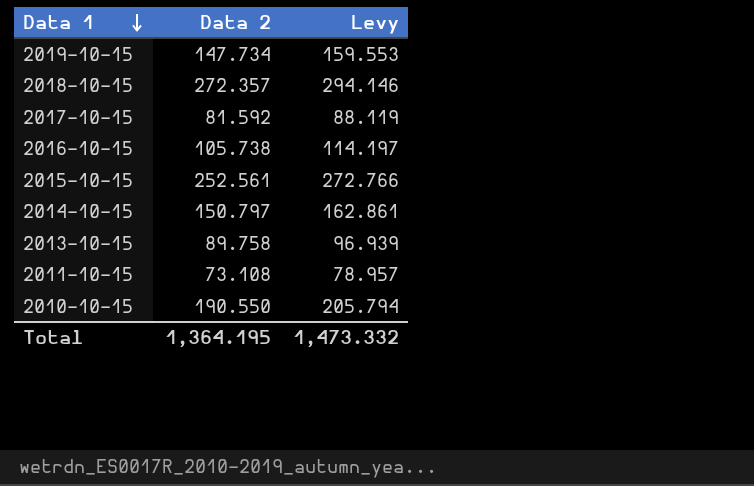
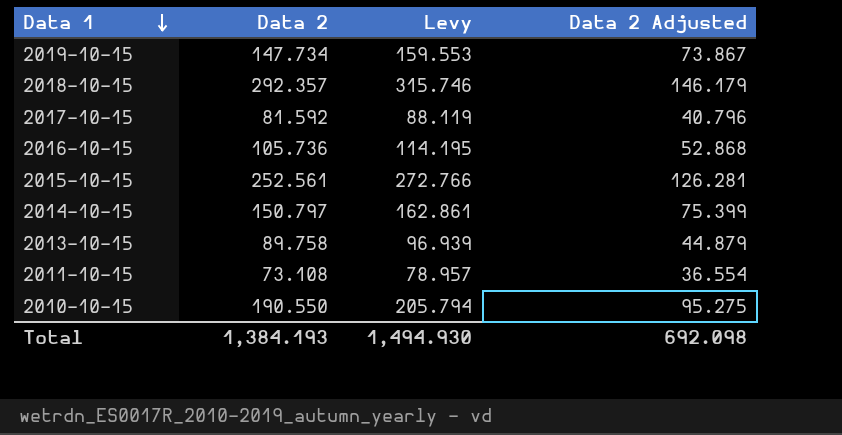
column Data 2 Adjusted | formula: none -> [Data 2] * 0.5
2018-10-15 | Data 2: 272.357 -> 292.357
2018-10-15 | Levy: 294.146 -> 315.746
2016-10-15 | Data 2: 105.738 -> 105.736
2016-10-15 | Levy: 114.197 -> 114.195
Total | Data 2: 1,364.195 -> 1,384.193
Total | Levy: 1,473.332 -> 1,494.930

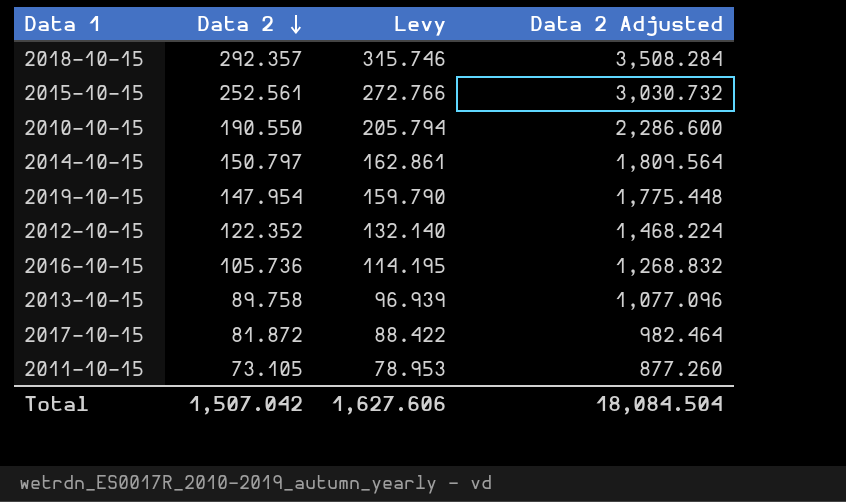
row order: Data 1 descending -> Data 2 descending
column Data 2 Adjusted | formula: [Data 2] * 0.5 -> [Data 2] * 12
2019-10-15 | Data 2: 147.734 -> 147.954
2019-10-15 | Levy: 159.553 -> 159.790
row 2012-10-15: none -> 122.352 | 132.140 | 1,468.224
2017-10-15 | Data 2: 81.592 -> 81.872
2017-10-15 | Levy: 88.119 -> 88.422
2011-10-15 | Data 2: 73.108 -> 73.105
2011-10-15 | Levy: 78.957 -> 78.953
Total | Data 2: 1,384.193 -> 1,507.042
Total | Levy: 1,494.930 -> 1,627.606
Total | Data 2 Adjusted: 692.098 -> 18,084.504

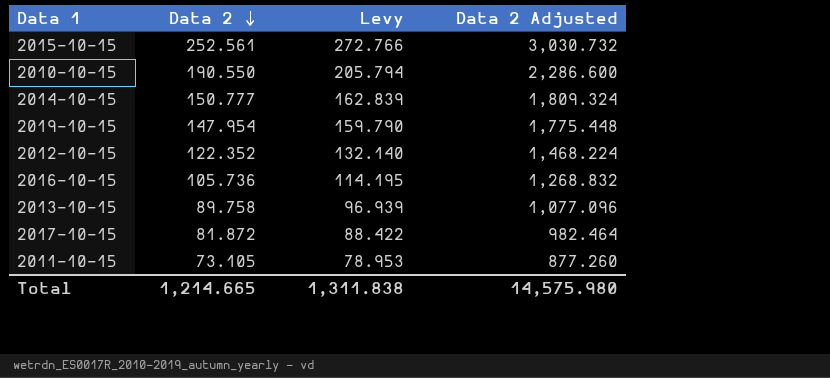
row 2018-10-15: 292.357 | 315.746 | 3,508.284 -> none
2014-10-15 | Data 2: 150.797 -> 150.777
2014-10-15 | Levy: 162.861 -> 162.839
2014-10-15 | Data 2 Adjusted: 1,809.564 -> 1,809.324
Total | Data 2: 1,507.042 -> 1,214.665
Total | Levy: 1,627.606 -> 1,311.838
Total | Data 2 Adjusted: 18,084.504 -> 14,575.980

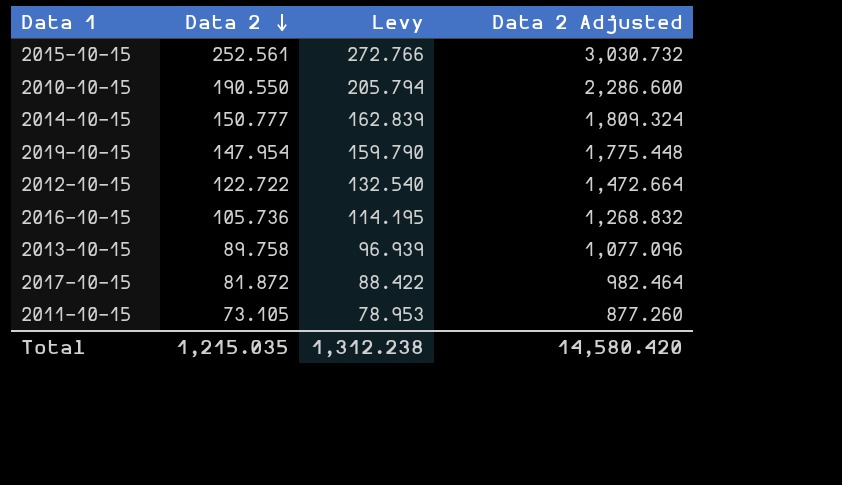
2012-10-15 | Data 2: 122.352 -> 122.722
2012-10-15 | Levy: 132.140 -> 132.540
2012-10-15 | Data 2 Adjusted: 1,468.224 -> 1,472.664
Total | Data 2: 1,214.665 -> 1,215.035
Total | Levy: 1,311.838 -> 1,312.238
Total | Data 2 Adjusted: 14,575.980 -> 14,580.420

